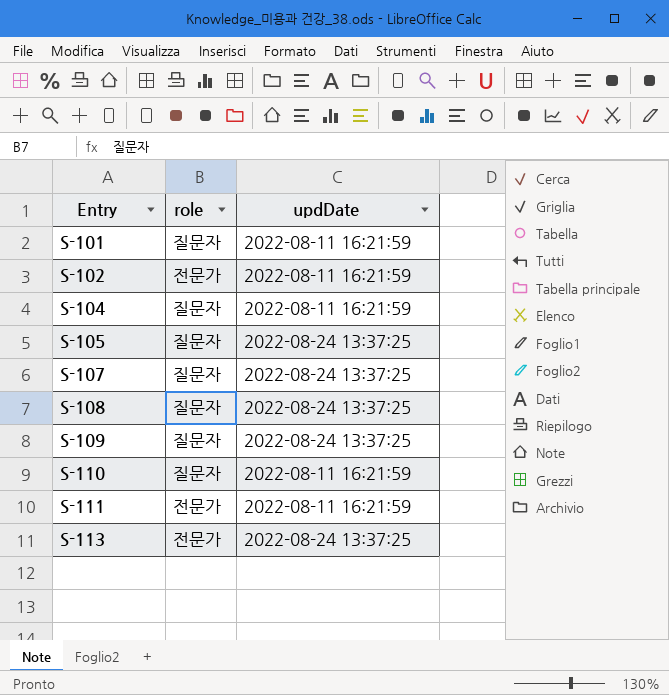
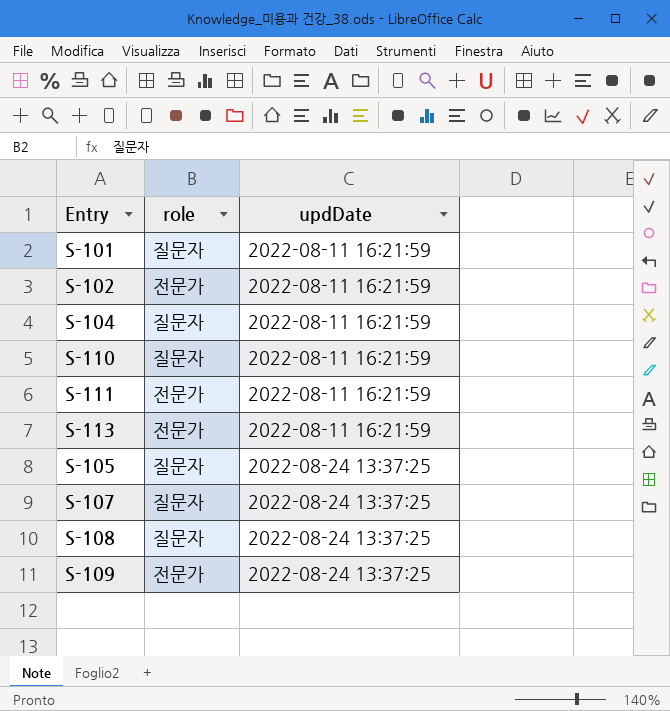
row order: Entry ascending -> updDate ascending
S-113 | updDate: 2022-08-24 13:37:25 -> 2022-08-11 16:21:59
S-109 | role: 질문자 -> 전문가

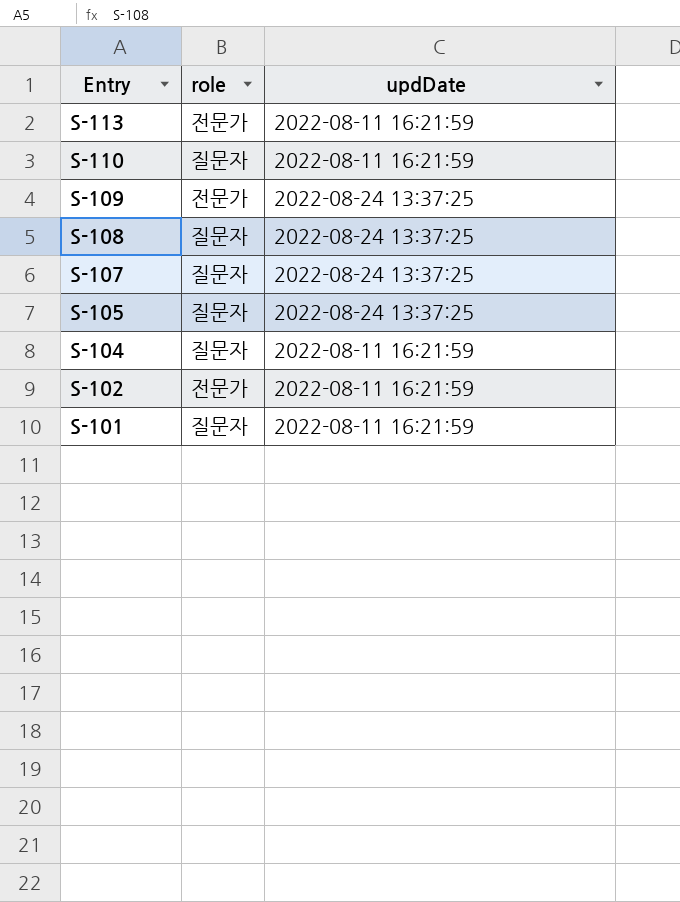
row order: updDate ascending -> Entry descending
row S-111: 전문가 | 2022-08-11 16:21:59 -> none

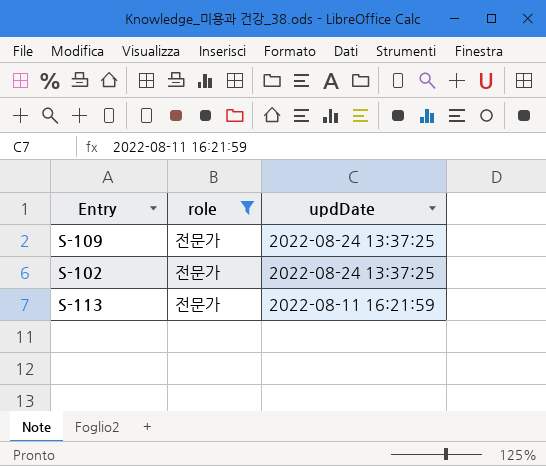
filter: none -> role = 전문가
row order: Entry descending -> updDate descending
S-102 | updDate: 2022-08-11 16:21:59 -> 2022-08-24 13:37:25

